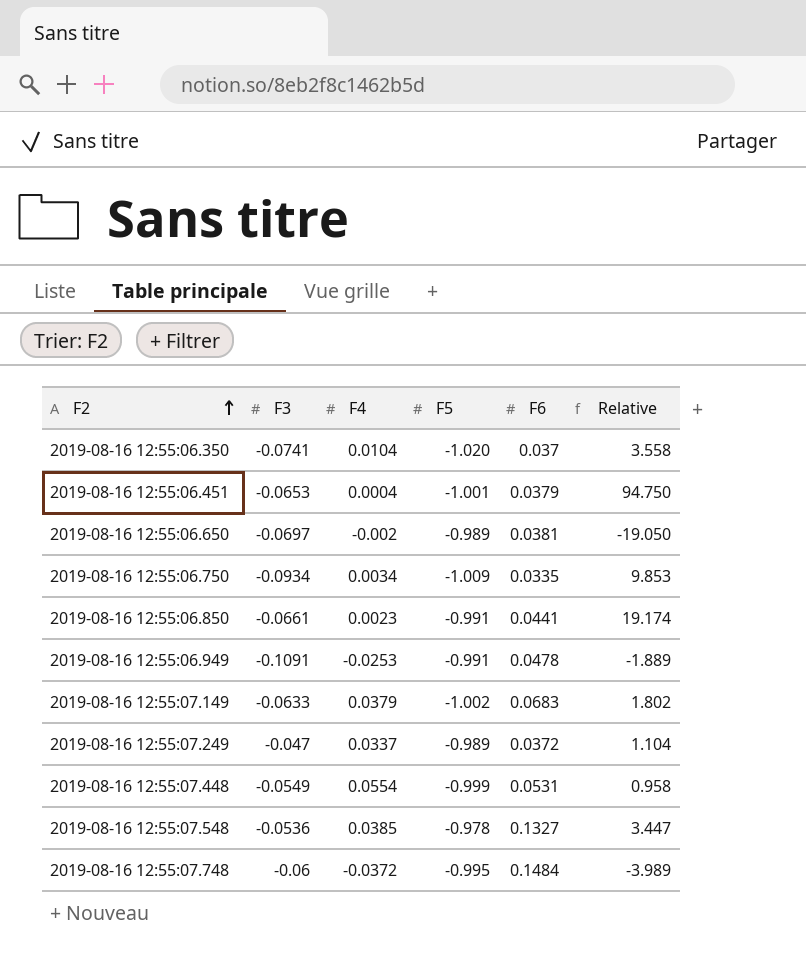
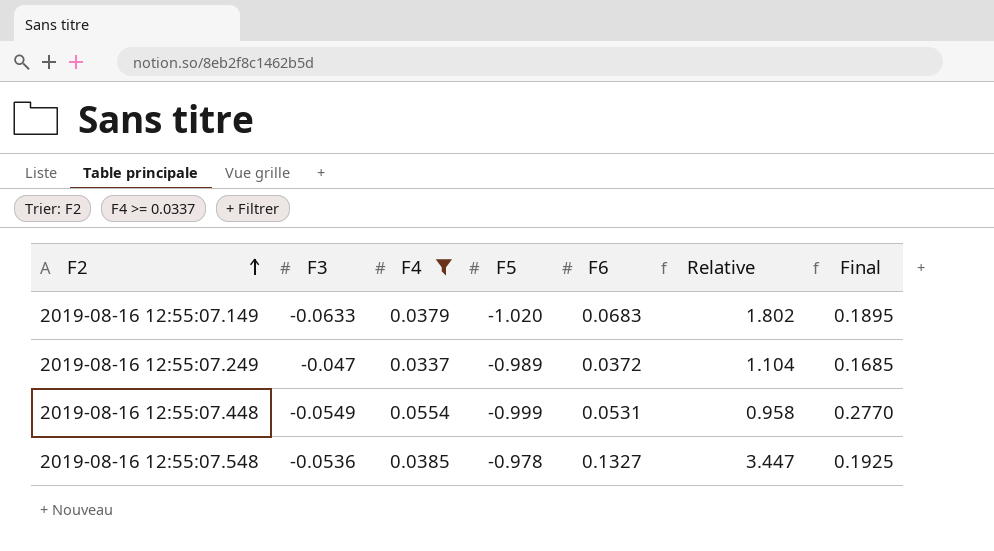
filter: none -> F4 >= 0.0337
column Final | formula: none -> [F4] * 5
2019-08-16 12:55:07.149 | F5: -1.002 -> -1.020

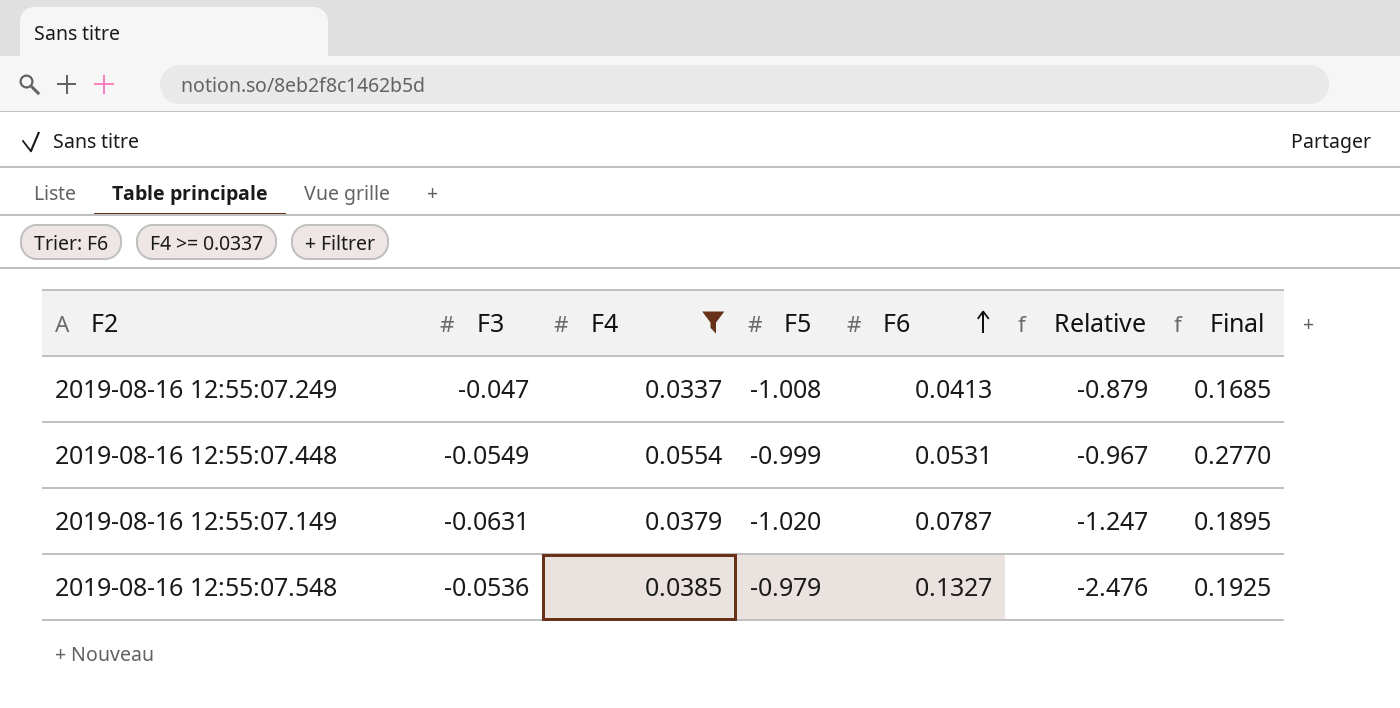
row order: F2 ascending -> F6 ascending
column Relative | formula: [F6] / [F4] -> [F6] / [F3]
2019-08-16 12:55:07.249 | F5: -0.989 -> -1.008
2019-08-16 12:55:07.249 | F6: 0.0372 -> 0.0413
2019-08-16 12:55:07.149 | F3: -0.0633 -> -0.0631
2019-08-16 12:55:07.149 | F6: 0.0683 -> 0.0787
2019-08-16 12:55:07.548 | F5: -0.978 -> -0.979

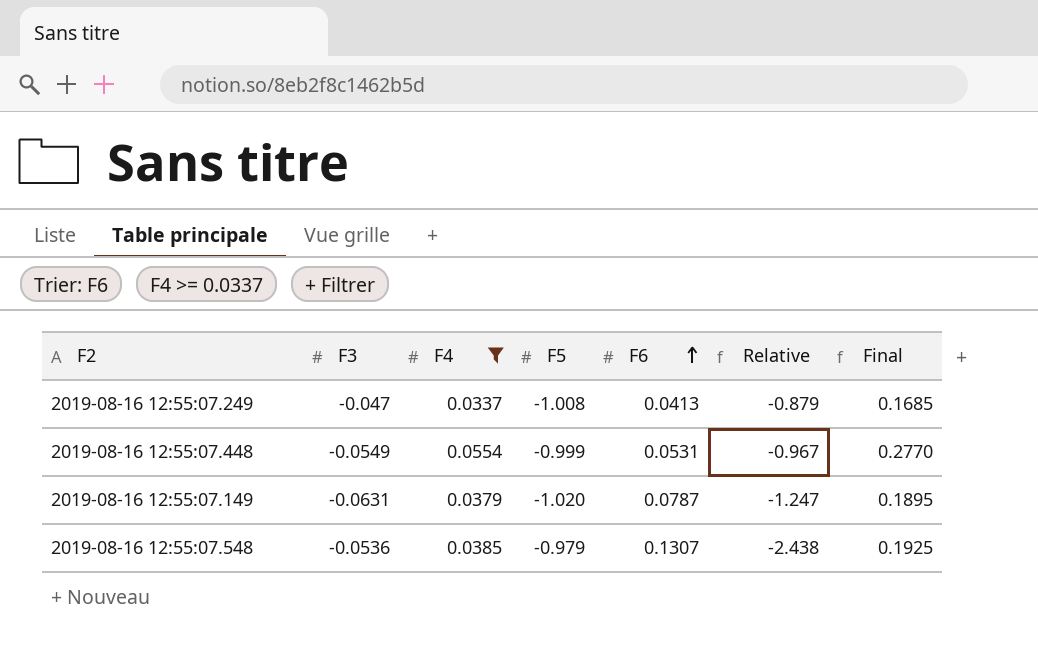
2019-08-16 12:55:07.548 | F6: 0.1327 -> 0.1307
2019-08-16 12:55:07.548 | Relative: -2.476 -> -2.438

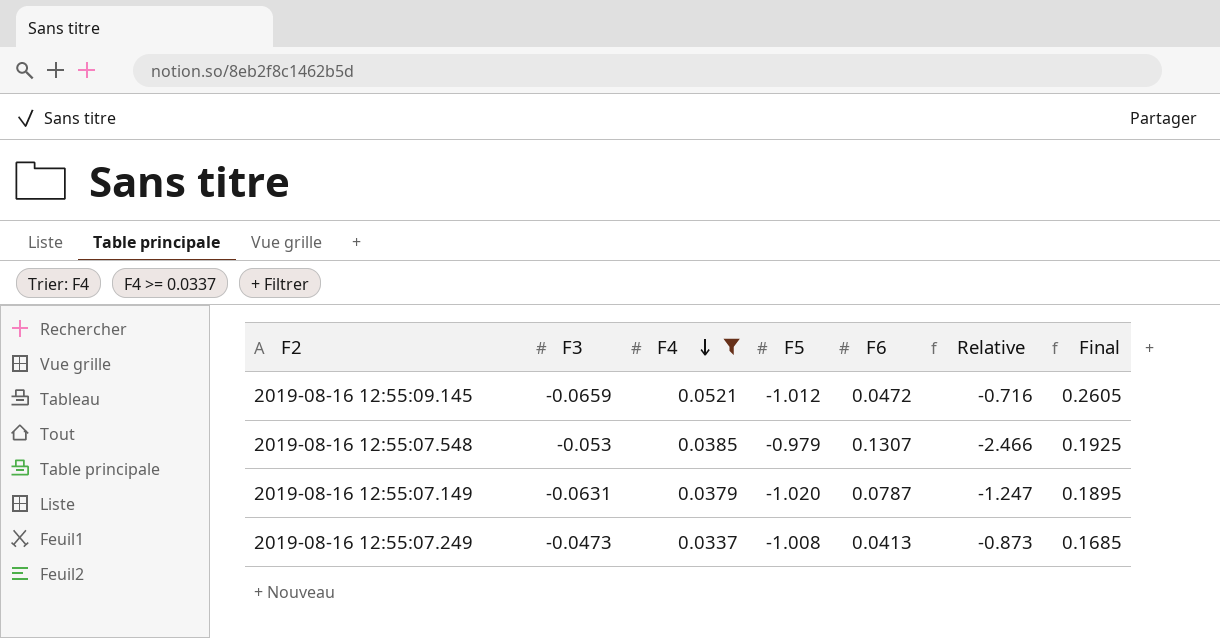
row order: F6 ascending -> F4 descending
row 2019-08-16 12:55:07.448: -0.0549 | 0.0554 | -0.999 | 0.0531 | -0.967 | 0.2770 -> none
row 2019-08-16 12:55:09.145: none -> -0.0659 | 0.0521 | -1.012 | 0.0472 | -0.716 | 0.2605
2019-08-16 12:55:07.548 | F3: -0.0536 -> -0.053
2019-08-16 12:55:07.548 | Relative: -2.438 -> -2.466
2019-08-16 12:55:07.249 | F3: -0.047 -> -0.0473
2019-08-16 12:55:07.249 | Relative: -0.879 -> -0.873

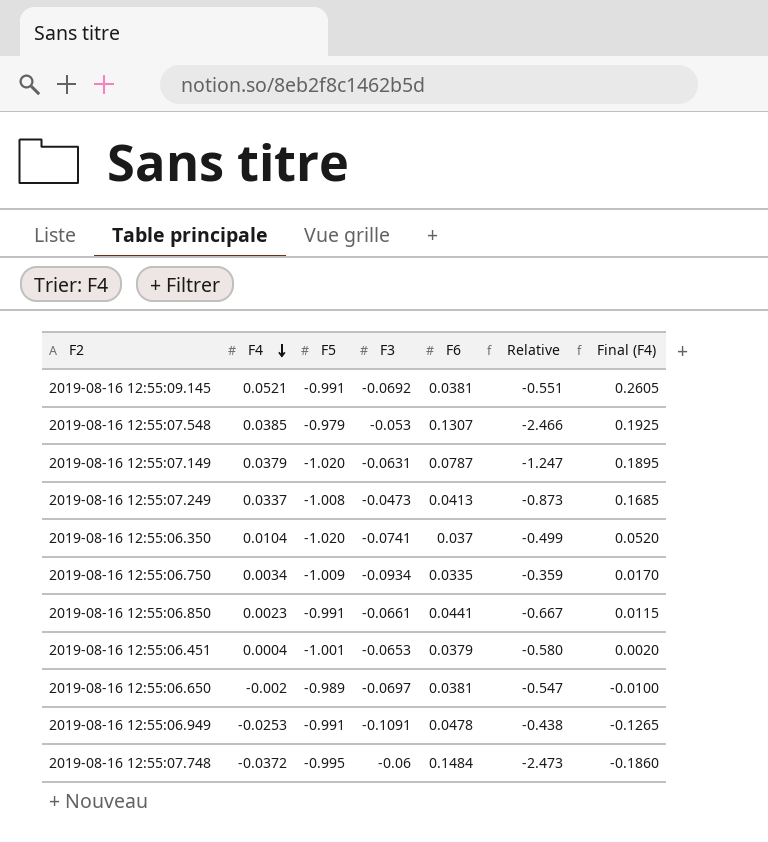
filter: F4 >= 0.0337 -> none
column F3 | position: 2 -> 4
column name: Final -> Final (F4)
2019-08-16 12:55:09.145 | F5: -1.012 -> -0.991
2019-08-16 12:55:09.145 | F3: -0.0659 -> -0.0692
2019-08-16 12:55:09.145 | F6: 0.0472 -> 0.0381
2019-08-16 12:55:09.145 | Relative: -0.716 -> -0.551

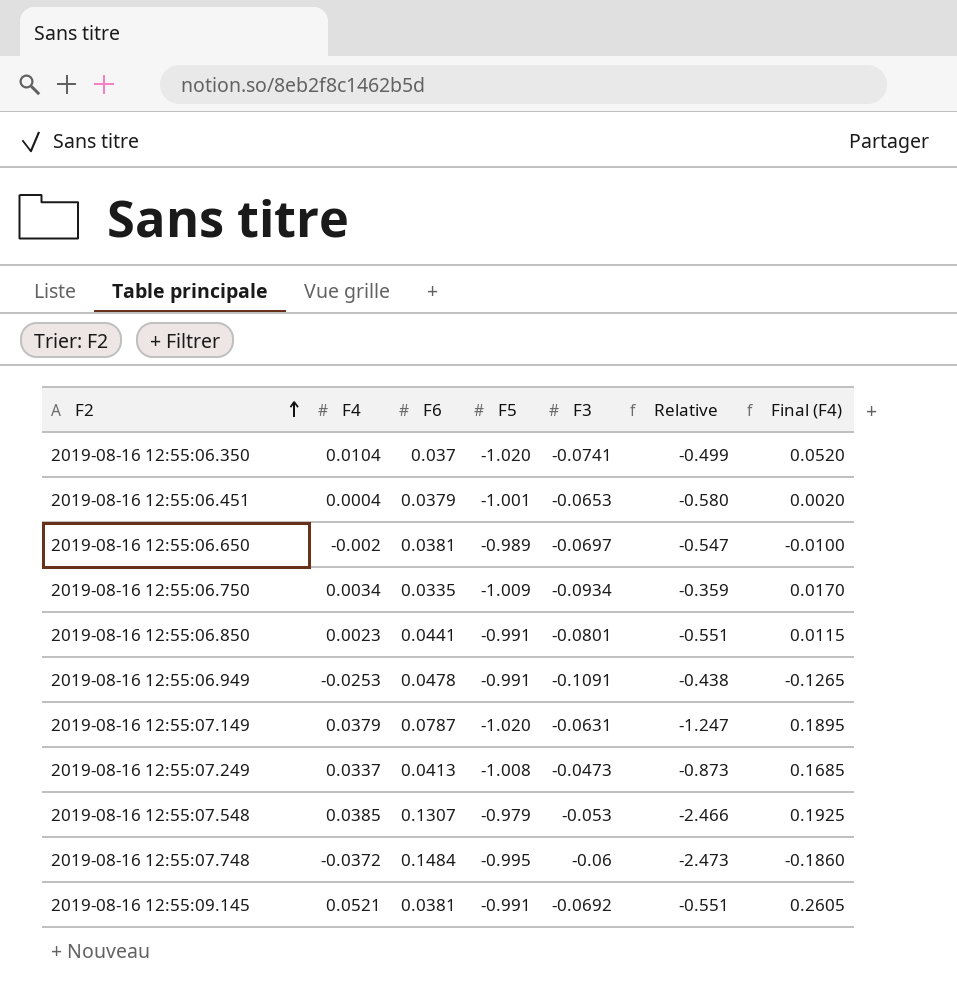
row order: F4 descending -> F2 ascending
column F6 | position: 5 -> 3
2019-08-16 12:55:06.850 | F3: -0.0661 -> -0.0801
2019-08-16 12:55:06.850 | Relative: -0.667 -> -0.551

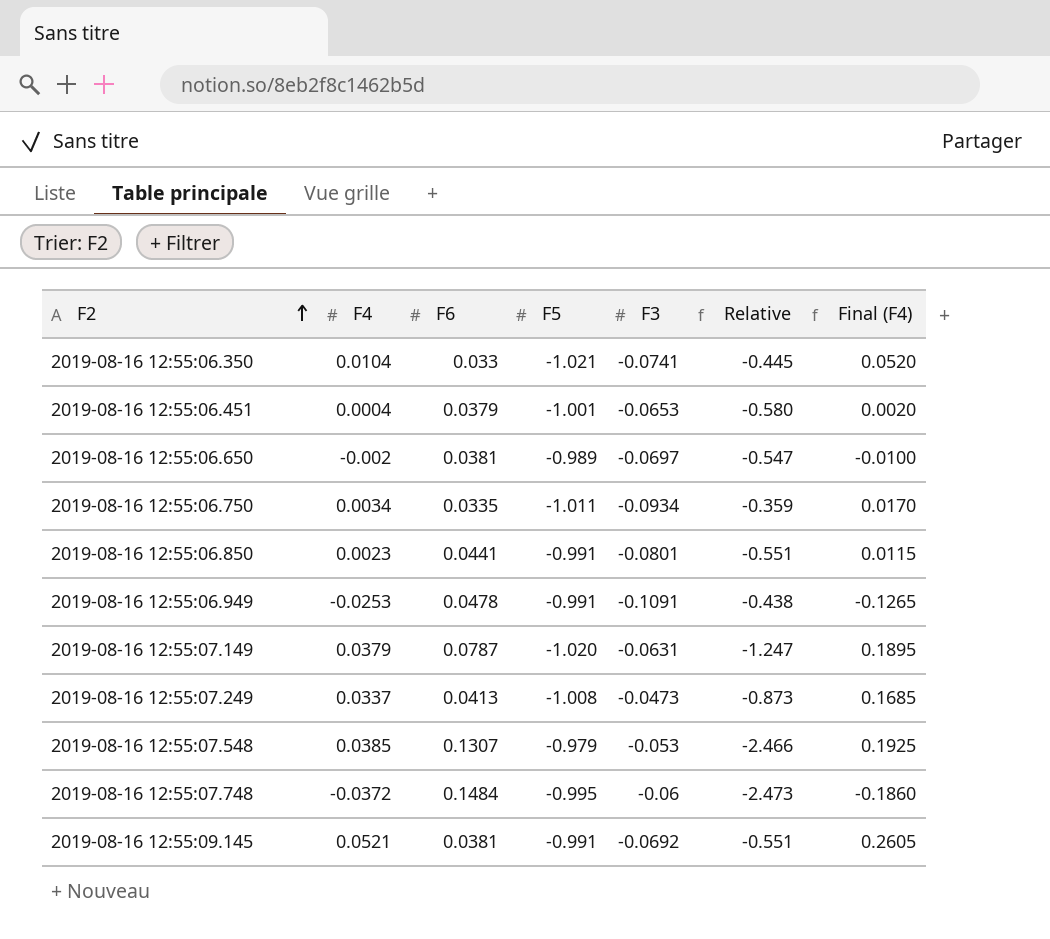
2019-08-16 12:55:06.350 | F6: 0.037 -> 0.033
2019-08-16 12:55:06.350 | F5: -1.020 -> -1.021
2019-08-16 12:55:06.350 | Relative: -0.499 -> -0.445
2019-08-16 12:55:06.750 | F5: -1.009 -> -1.011

